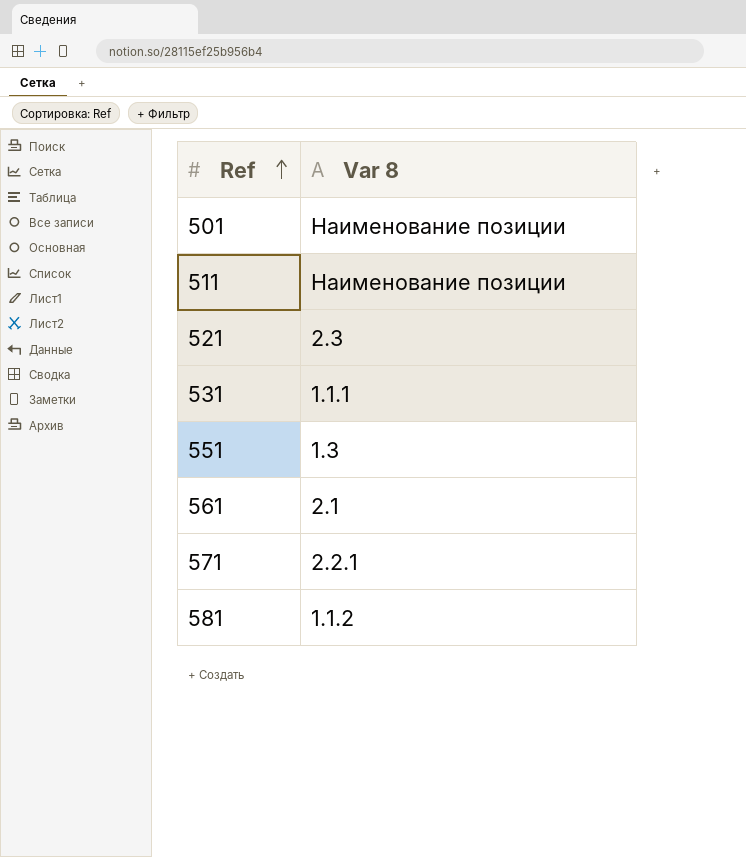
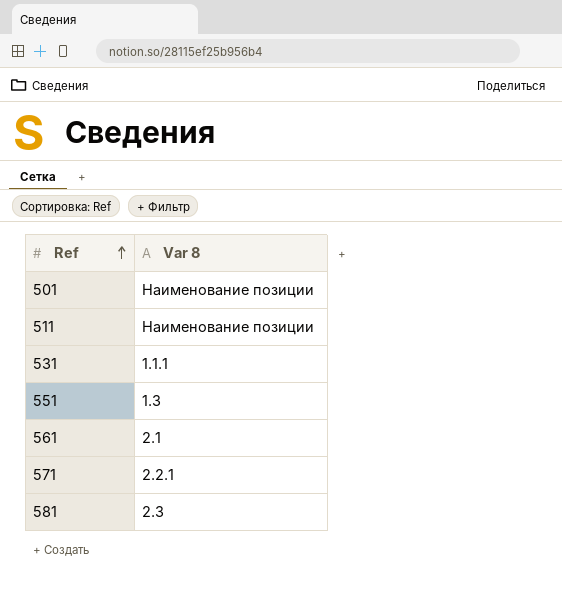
row 521: 2.3 -> none
581 | Var 8: 1.1.2 -> 2.3

